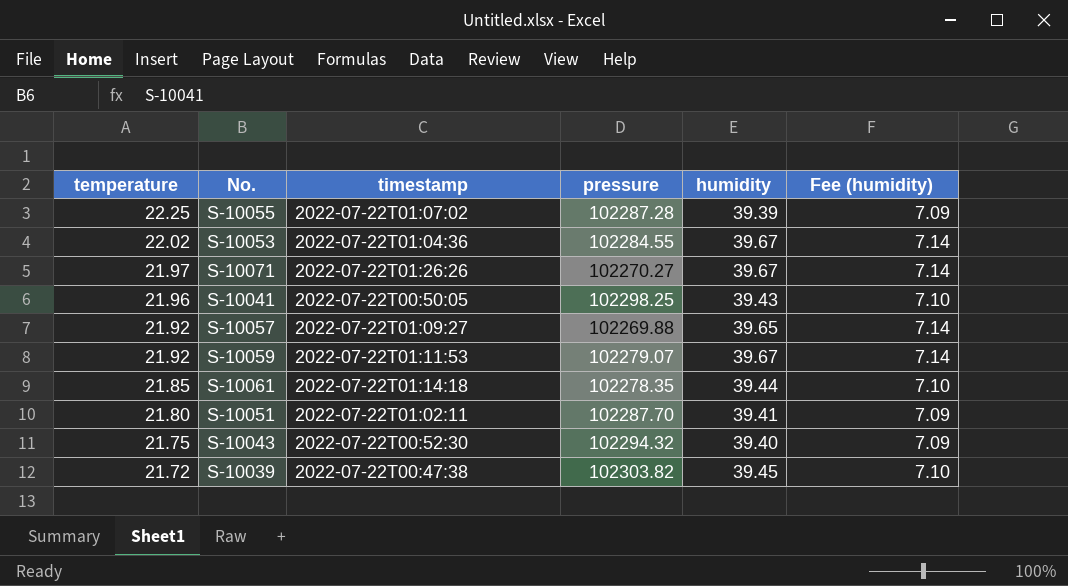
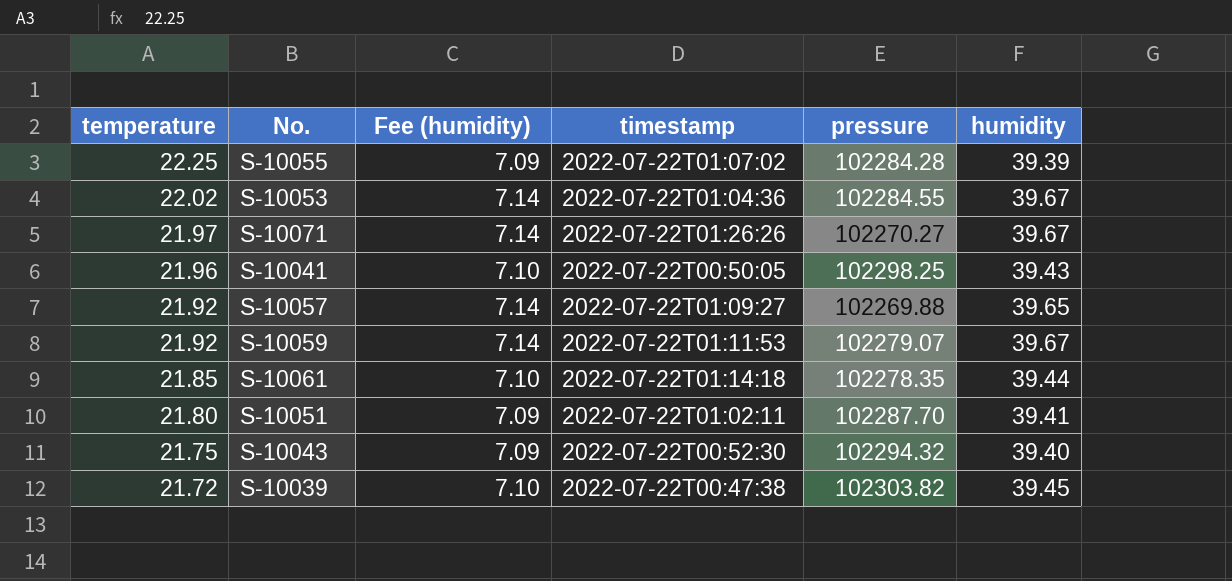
column Fee (humidity) | position: 6 -> 3
S-10055 | pressure: 102287.28 -> 102284.28

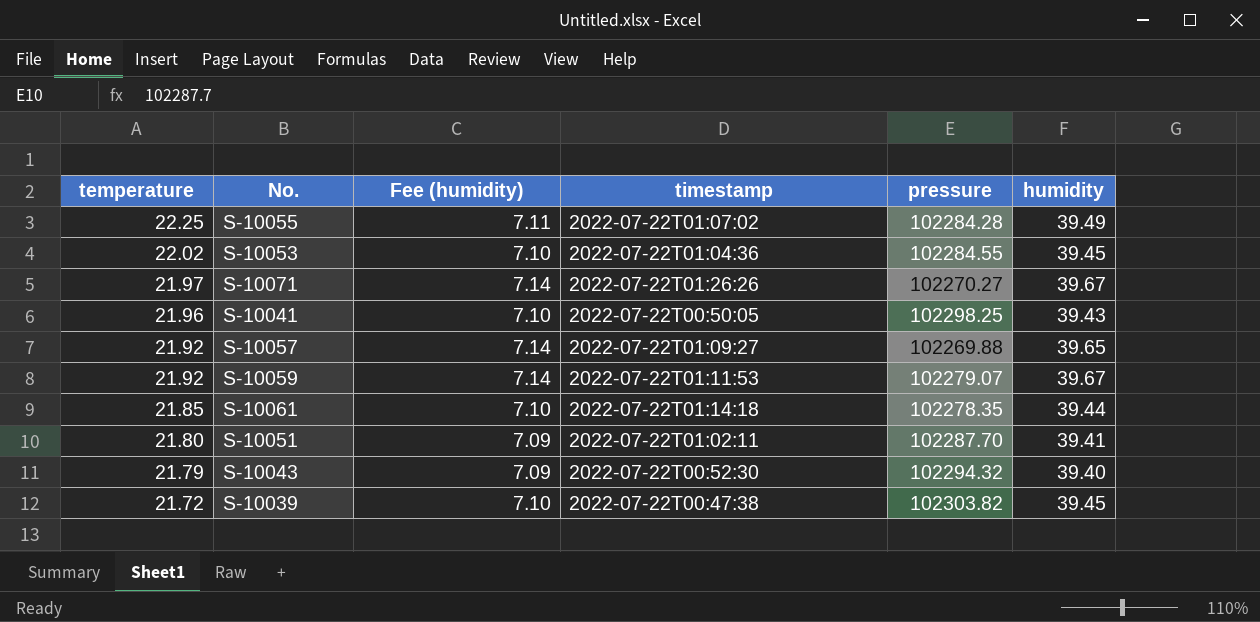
S-10055 | Fee (humidity): 7.09 -> 7.11
S-10055 | humidity: 39.39 -> 39.49
S-10053 | Fee (humidity): 7.14 -> 7.10
S-10053 | humidity: 39.67 -> 39.45
S-10043 | temperature: 21.75 -> 21.79

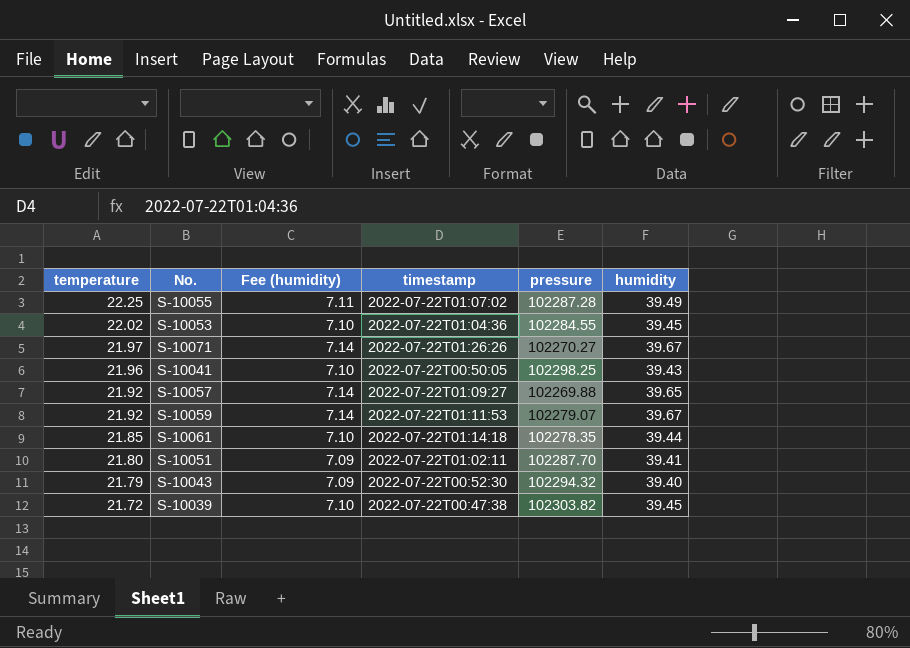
S-10055 | pressure: 102284.28 -> 102287.28

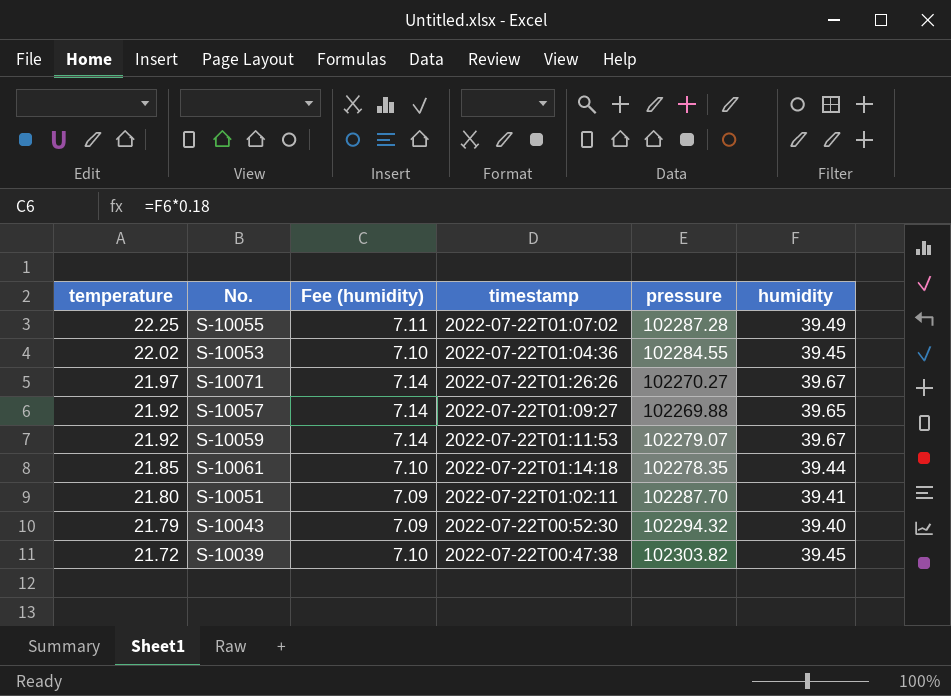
row S-10041: 21.96 | 7.10 | 2022-07-22T00:50:05 | 102298.25 | 39.43 -> none

